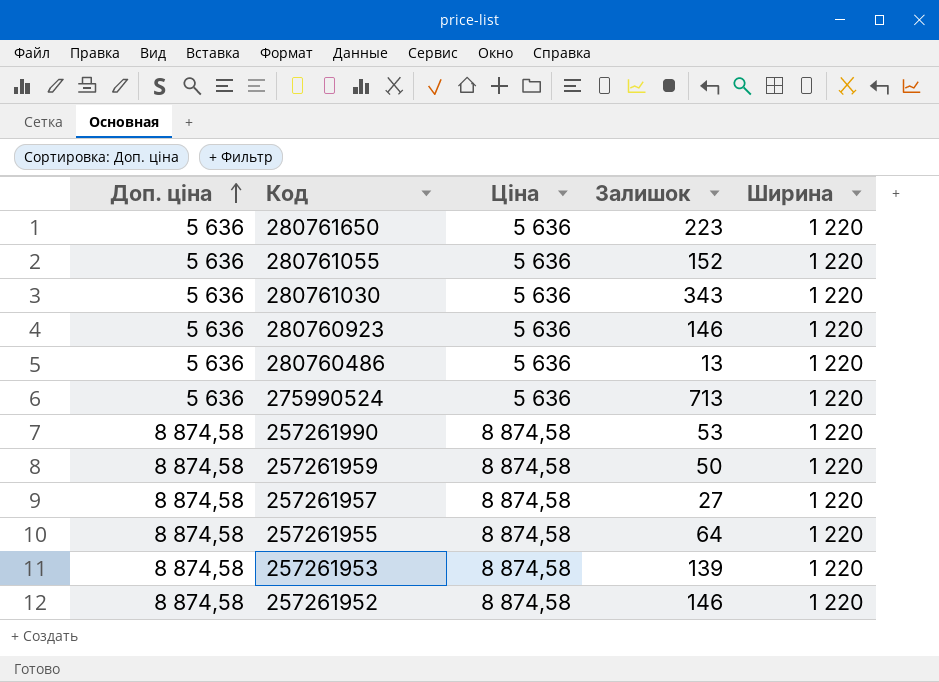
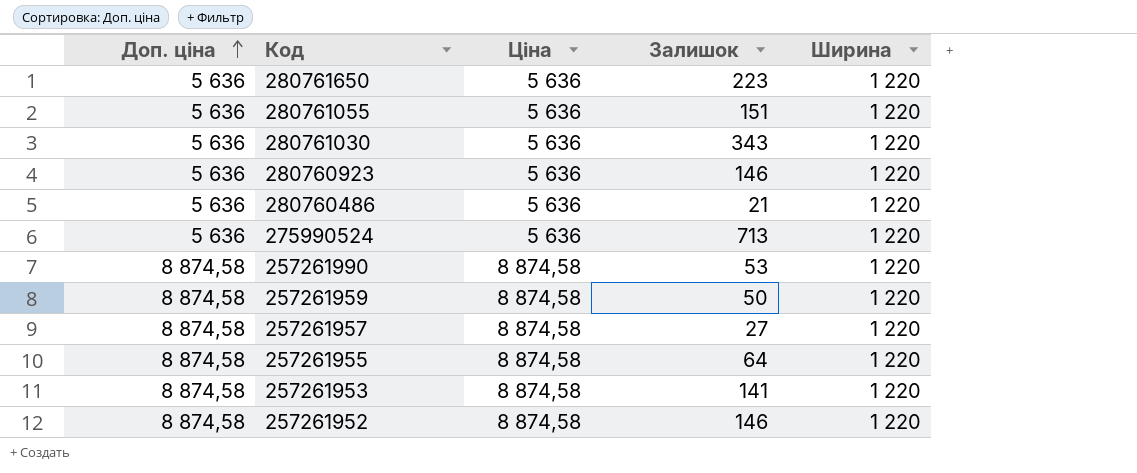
280761055 | Залишок: 152 -> 151
280760486 | Залишок: 13 -> 21
257261953 | Залишок: 139 -> 141

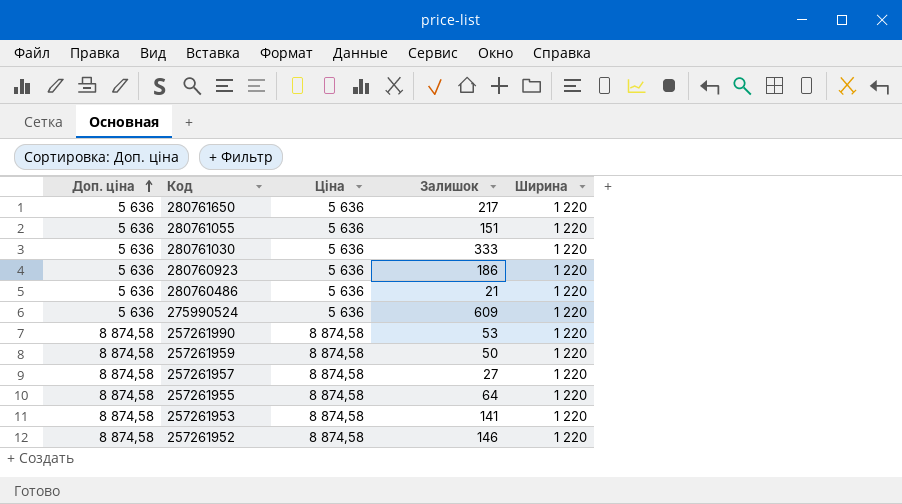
280761650 | Залишок: 223 -> 217
280761030 | Залишок: 343 -> 333
280760923 | Залишок: 146 -> 186
275990524 | Залишок: 713 -> 609

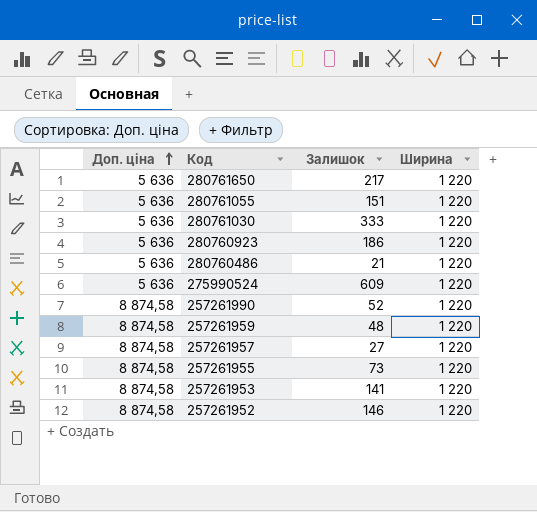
column Ціна | position: 3 -> none
257261990 | Залишок: 53 -> 52
257261959 | Залишок: 50 -> 48
257261955 | Залишок: 64 -> 73

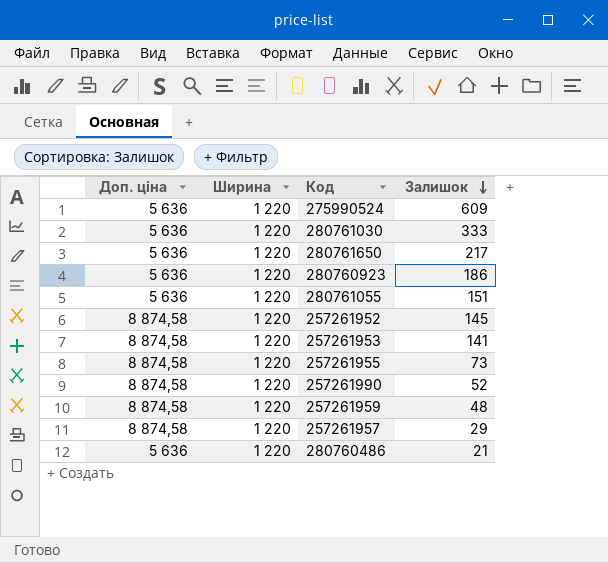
row order: Доп. ціна ascending -> Залишок descending
column Ширина | position: 4 -> 2
257261952 | Залишок: 146 -> 145
257261957 | Залишок: 27 -> 29

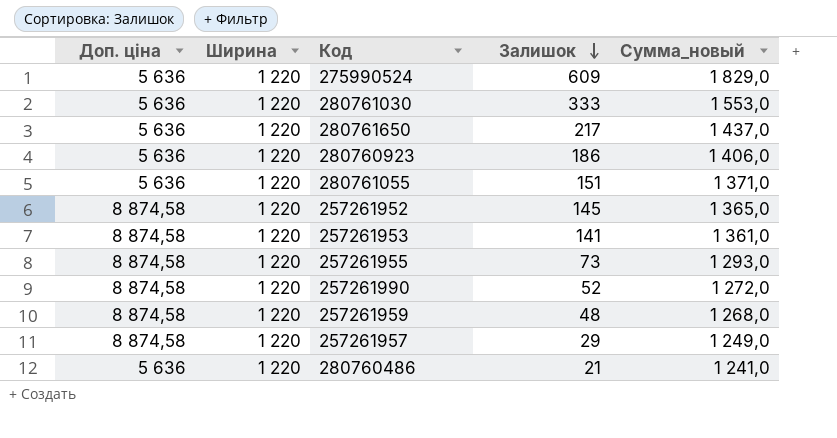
column Сумма_новый | formula: none -> [Ширина] + [Залишок]

